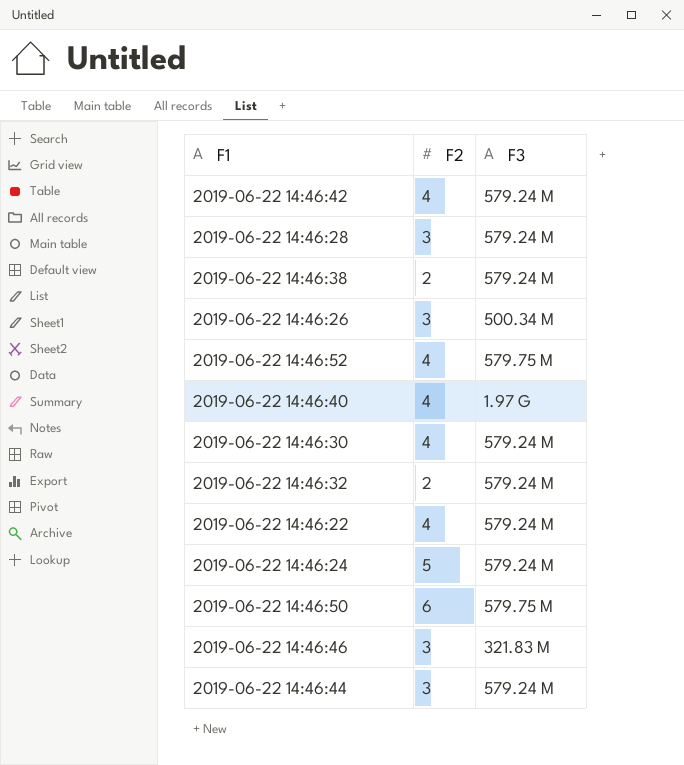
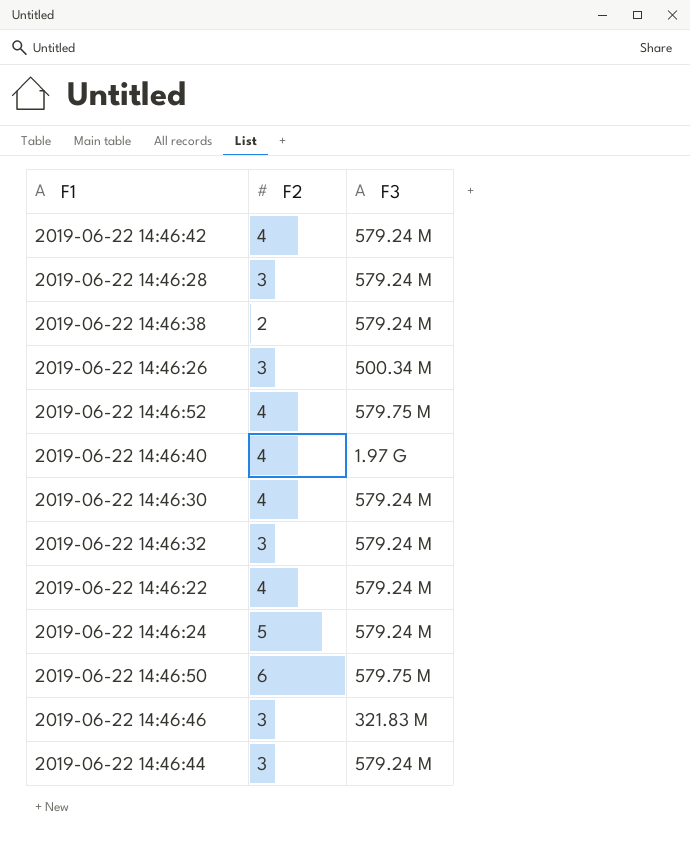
2019-06-22 14:46:32 | F2: 2 -> 3

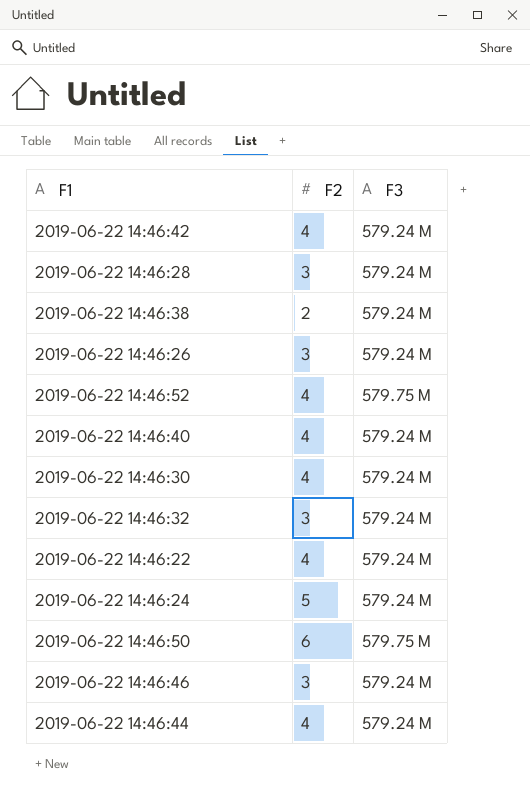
2019-06-22 14:46:26 | F3: 500.34 M -> 579.24 M
2019-06-22 14:46:40 | F3: 1.97 G -> 579.24 M
2019-06-22 14:46:46 | F3: 321.83 M -> 579.24 M
2019-06-22 14:46:44 | F2: 3 -> 4

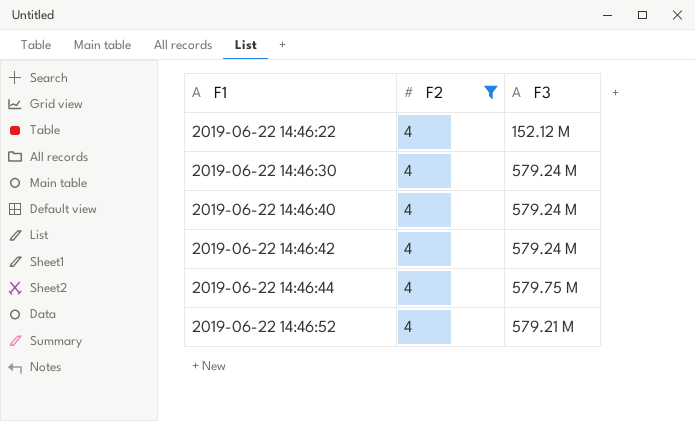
filter: none -> F2 = 4
row order: none -> F1 ascending
2019-06-22 14:46:22 | F3: 579.24 M -> 152.12 M
2019-06-22 14:46:44 | F3: 579.24 M -> 579.75 M
2019-06-22 14:46:52 | F3: 579.75 M -> 579.21 M

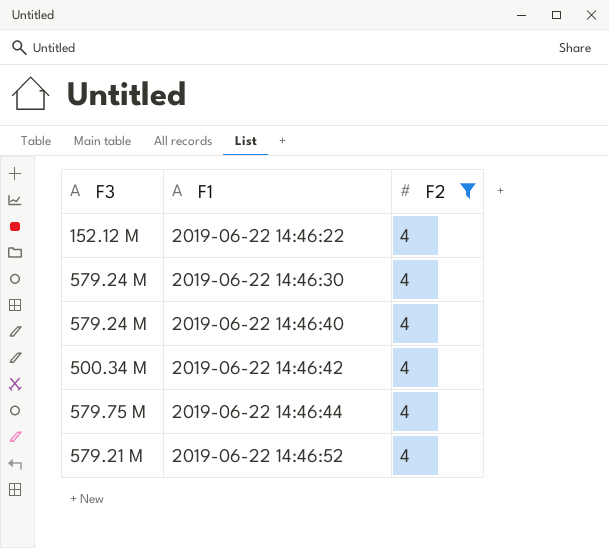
column F3 | position: 3 -> 1
2019-06-22 14:46:42 | F3: 579.24 M -> 500.34 M

